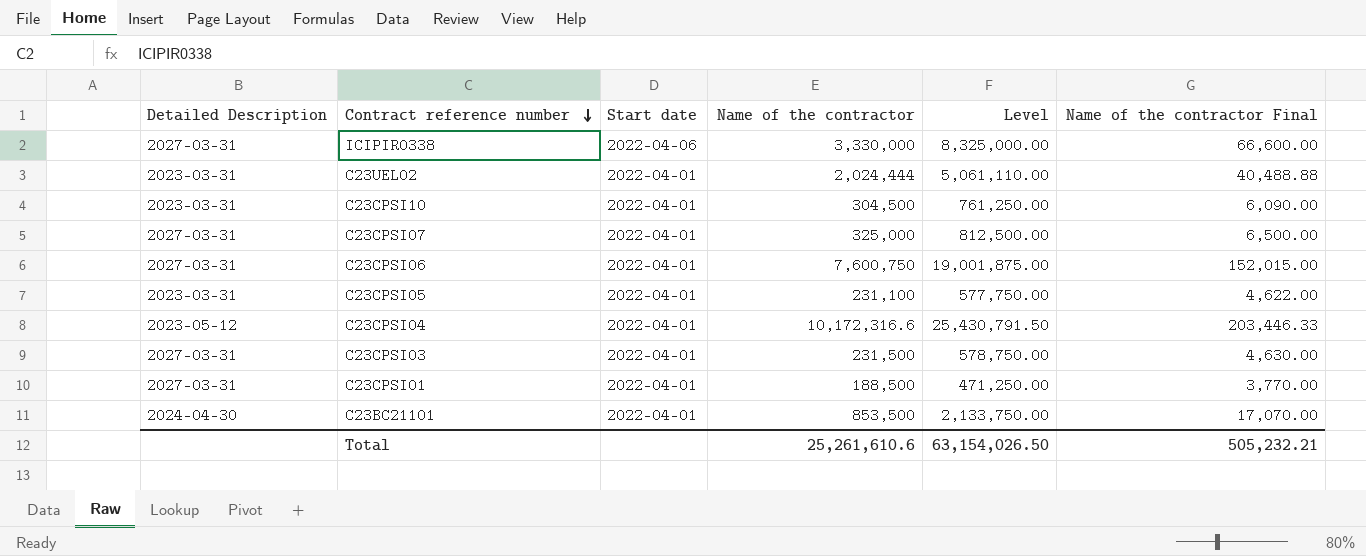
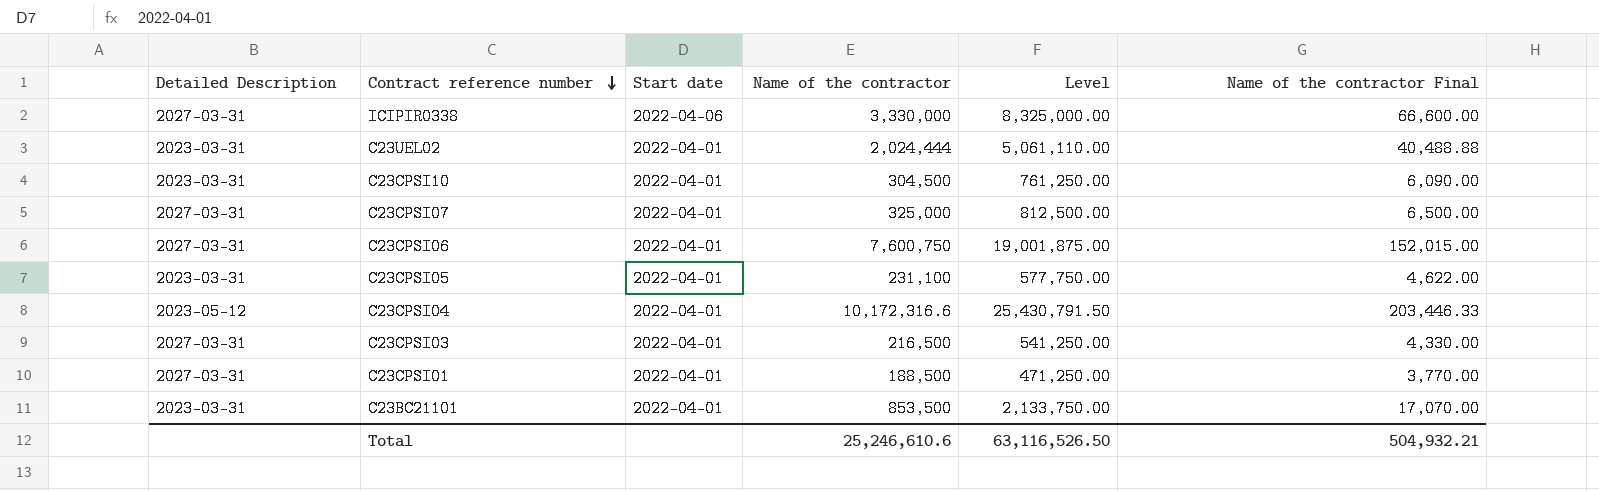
C23CPSI03 | Name of the contractor: 231,500 -> 216,500
C23CPSI03 | Level: 578,750.00 -> 541,250.00
C23CPSI03 | Name of the contractor Final: 4,630.00 -> 4,330.00
C23BC21101 | Detailed Description: 2024-04-30 -> 2023-03-31
Total | Name of the contractor: 25,261,610.6 -> 25,246,610.6
Total | Level: 63,154,026.50 -> 63,116,526.50
Total | Name of the contractor Final: 505,232.21 -> 504,932.21

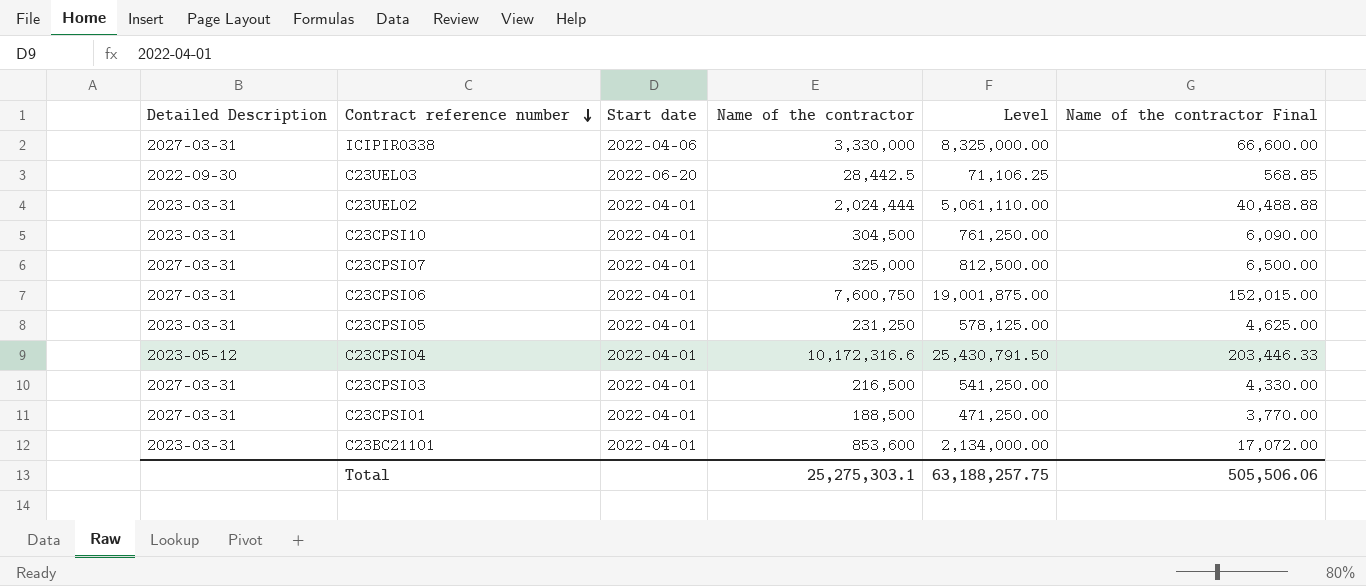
row C23UEL03: none -> 2022-09-30 | 2022-06-20 | 28,442.5 | 71,106.25 | 568.85
C23CPSI05 | Name of the contractor: 231,100 -> 231,250
C23CPSI05 | Level: 577,750.00 -> 578,125.00
C23CPSI05 | Name of the contractor Final: 4,622.00 -> 4,625.00
C23BC21101 | Name of the contractor: 853,500 -> 853,600
C23BC21101 | Level: 2,133,750.00 -> 2,134,000.00
C23BC21101 | Name of the contractor Final: 17,070.00 -> 17,072.00
Total | Name of the contractor: 25,246,610.6 -> 25,275,303.1
Total | Level: 63,116,526.50 -> 63,188,257.75
Total | Name of the contractor Final: 504,932.21 -> 505,506.06

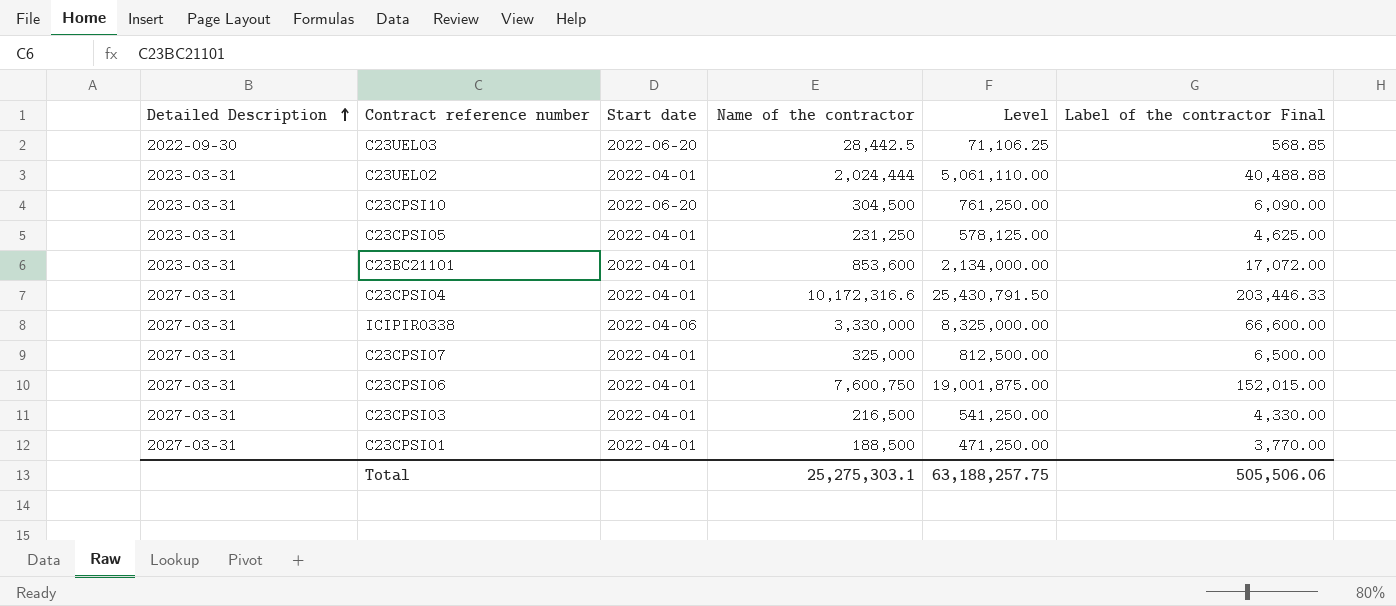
row order: Contract reference number descending -> Detailed Description ascending
column name: Name of the contractor Final -> Label of the contractor Final
C23CPSI10 | Start date: 2022-04-01 -> 2022-06-20
C23CPSI04 | Detailed Description: 2023-05-12 -> 2027-03-31

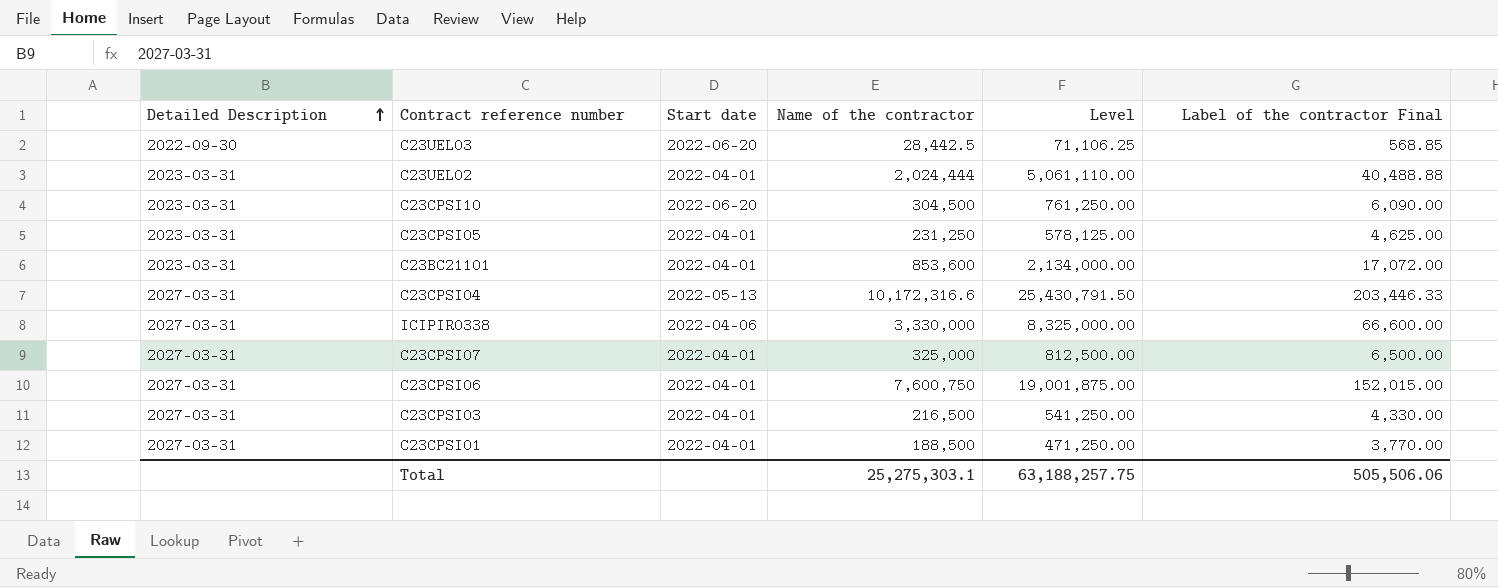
C23CPSI04 | Start date: 2022-04-01 -> 2022-05-13

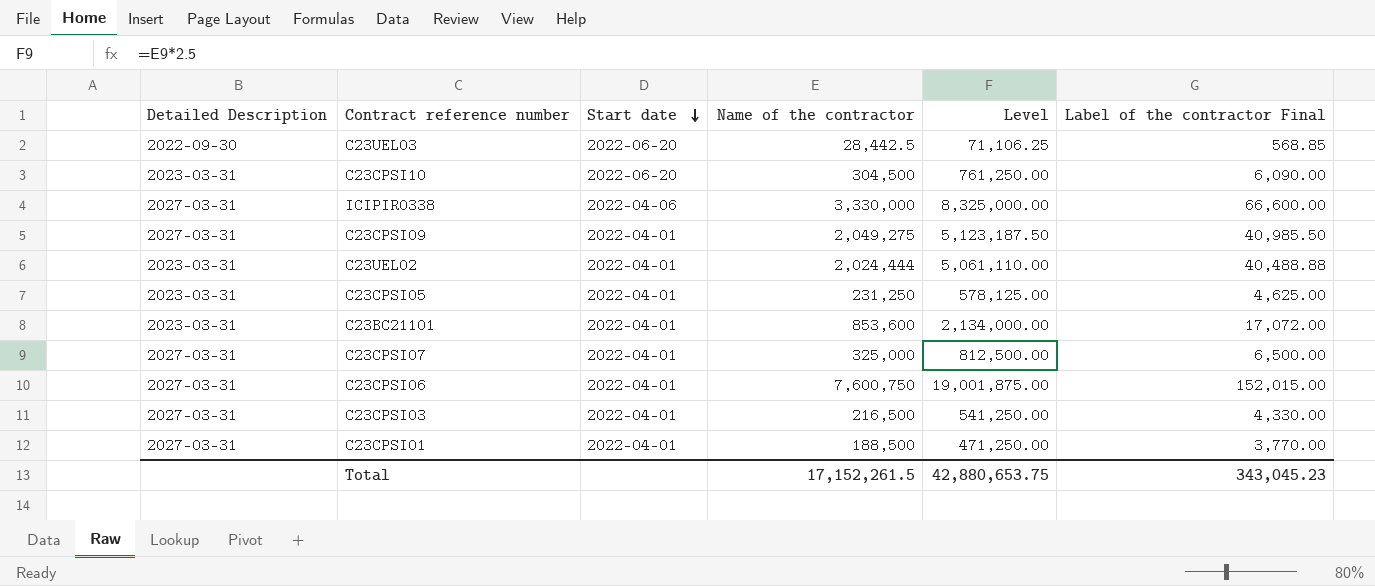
row order: Detailed Description ascending -> Start date descending
row C23CPSI04: 2027-03-31 | 2022-05-13 | 10,172,316.6 | 25,430,791.50 | 203,446.33 -> none
row C23CPSI09: none -> 2027-03-31 | 2022-04-01 | 2,049,275 | 5,123,187.50 | 40,985.50
Total | Name of the contractor: 25,275,303.1 -> 17,152,261.5
Total | Level: 63,188,257.75 -> 42,880,653.75
Total | Label of the contractor Final: 505,506.06 -> 343,045.23

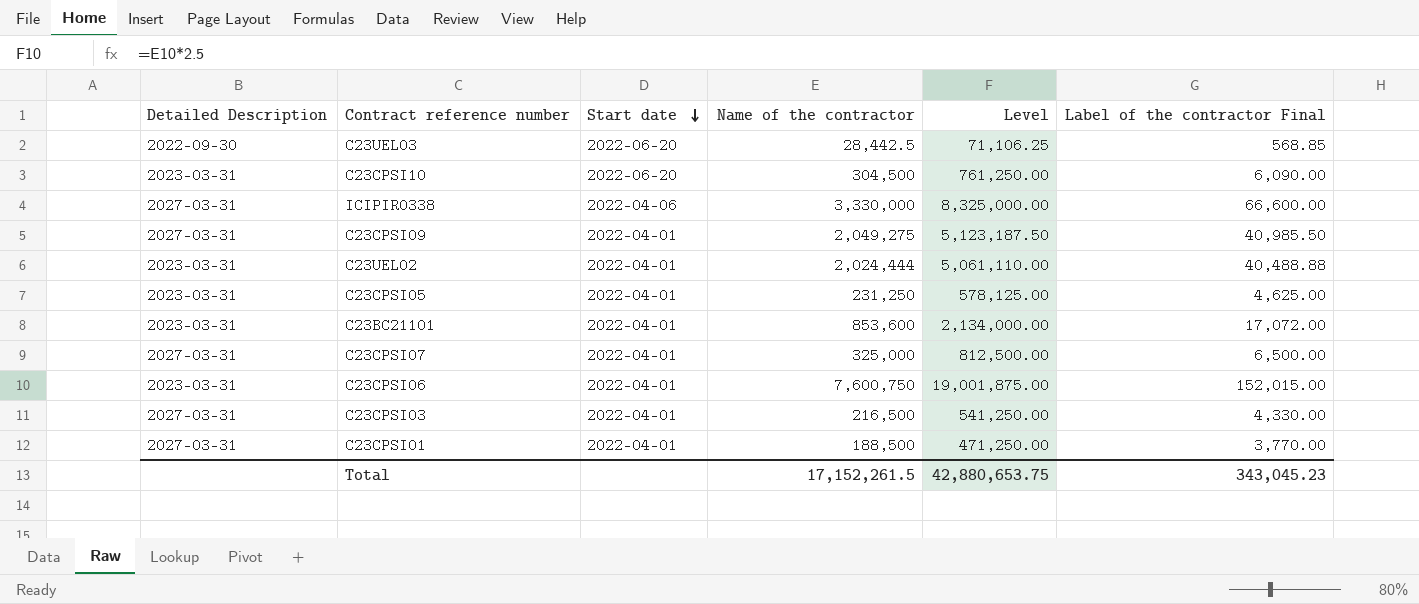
C23CPSI06 | Detailed Description: 2027-03-31 -> 2023-03-31

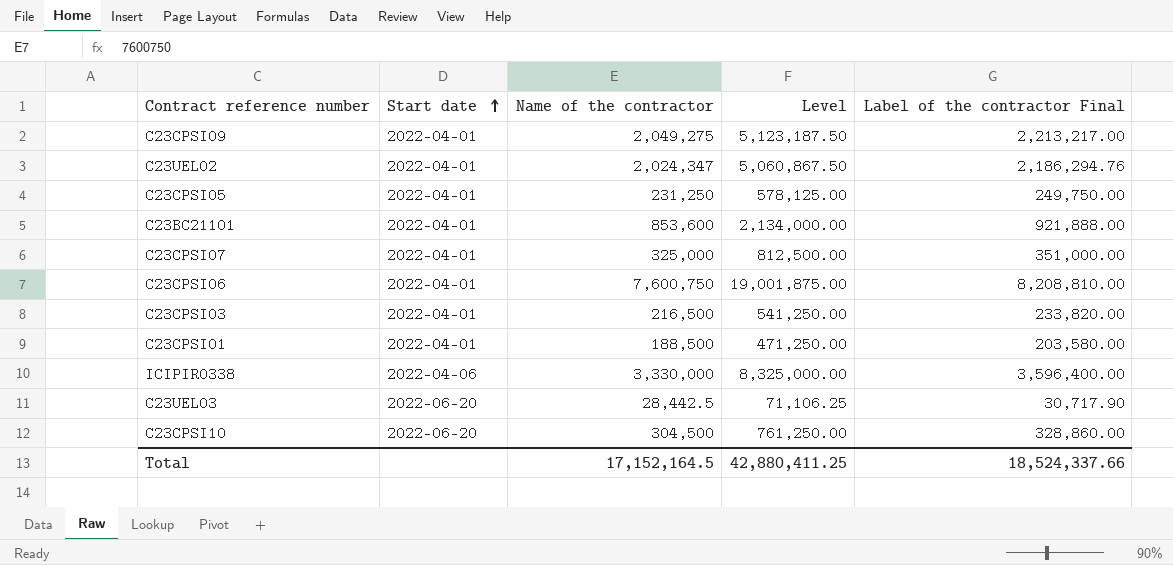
row order: Start date descending -> Start date ascending
column Detailed Description | position: 1 -> none
column Label of the contractor Final | formula: [Name of the contractor] * 0.02 -> [Name of the contractor] * 1.08
C23UEL02 | Name of the contractor: 2,024,444 -> 2,024,347
C23UEL02 | Level: 5,061,110.00 -> 5,060,867.50
Total | Name of the contractor: 17,152,261.5 -> 17,152,164.5
Total | Level: 42,880,653.75 -> 42,880,411.25
Total | Label of the contractor Final: 343,045.23 -> 18,524,337.66

